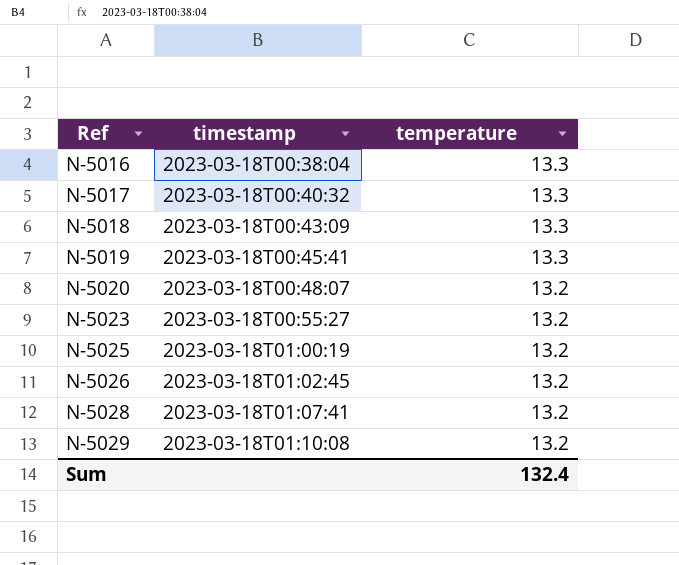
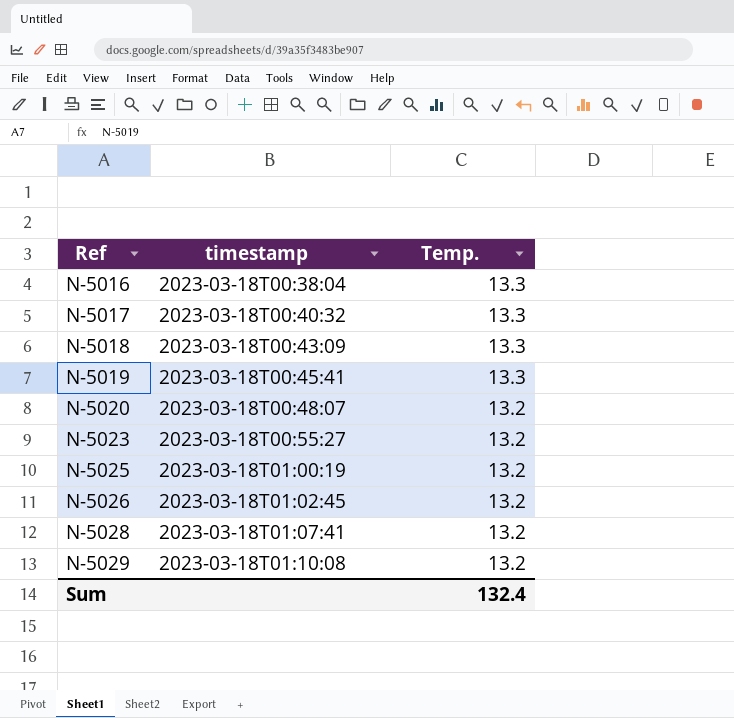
column name: temperature -> Temp.

